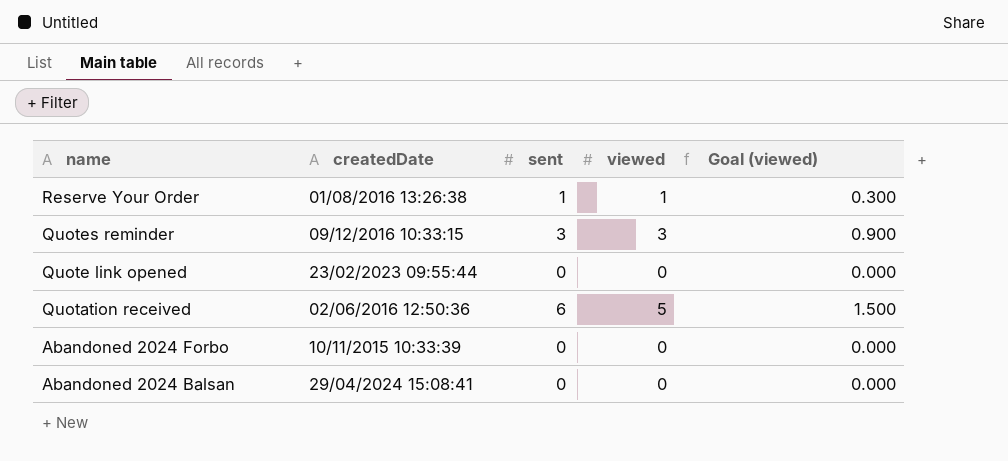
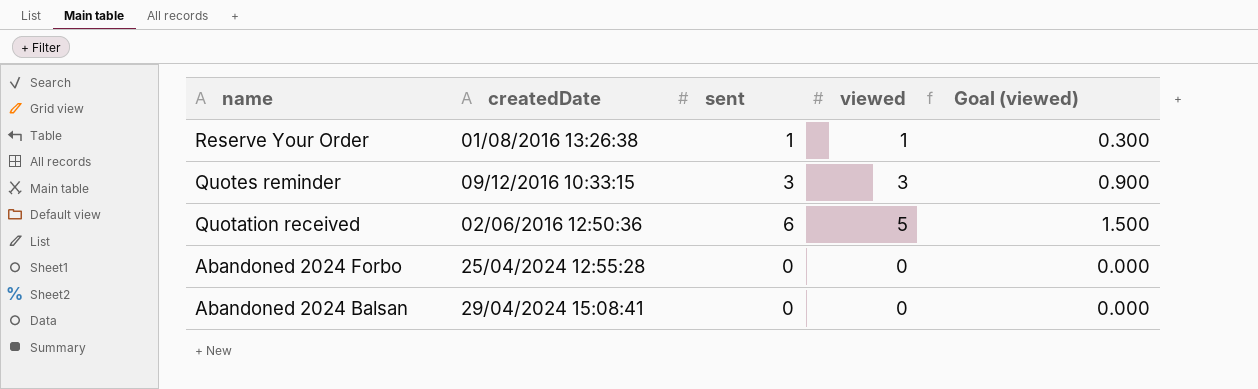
row Quote link opened: 23/02/2023 09:55:44 | 0 | 0 | 0.000 -> none
Abandoned 2024 Forbo | createdDate: 10/11/2015 10:33:39 -> 25/04/2024 12:55:28

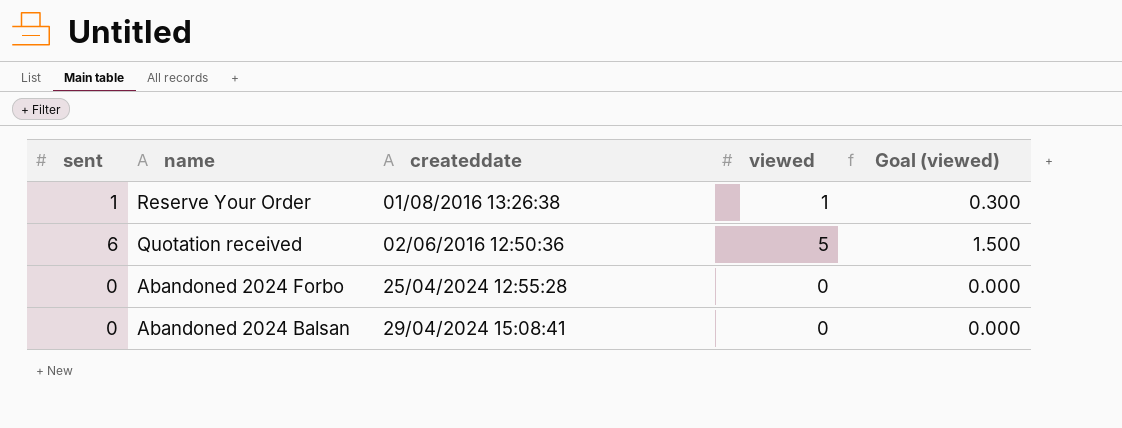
column sent | position: 3 -> 1
column name: createdDate -> createddate
row Quotes reminder: 09/12/2016 10:33:15 | 3 | 3 | 0.900 -> none

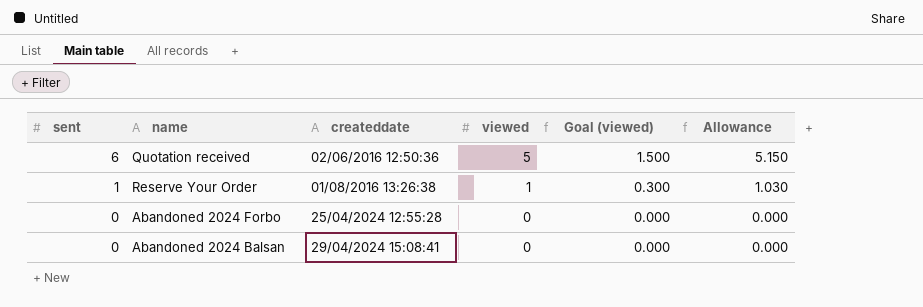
row order: name descending -> sent descending
column Allowance | formula: none -> [viewed] * 1.03

